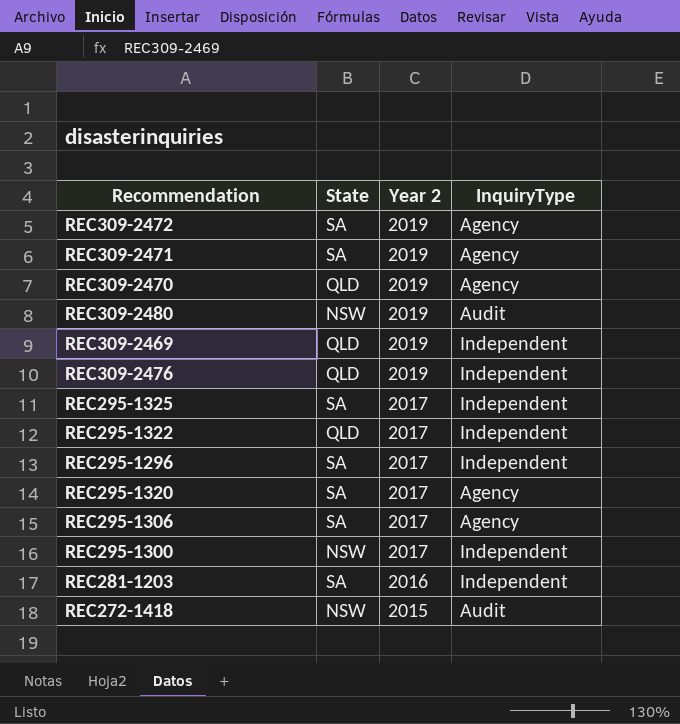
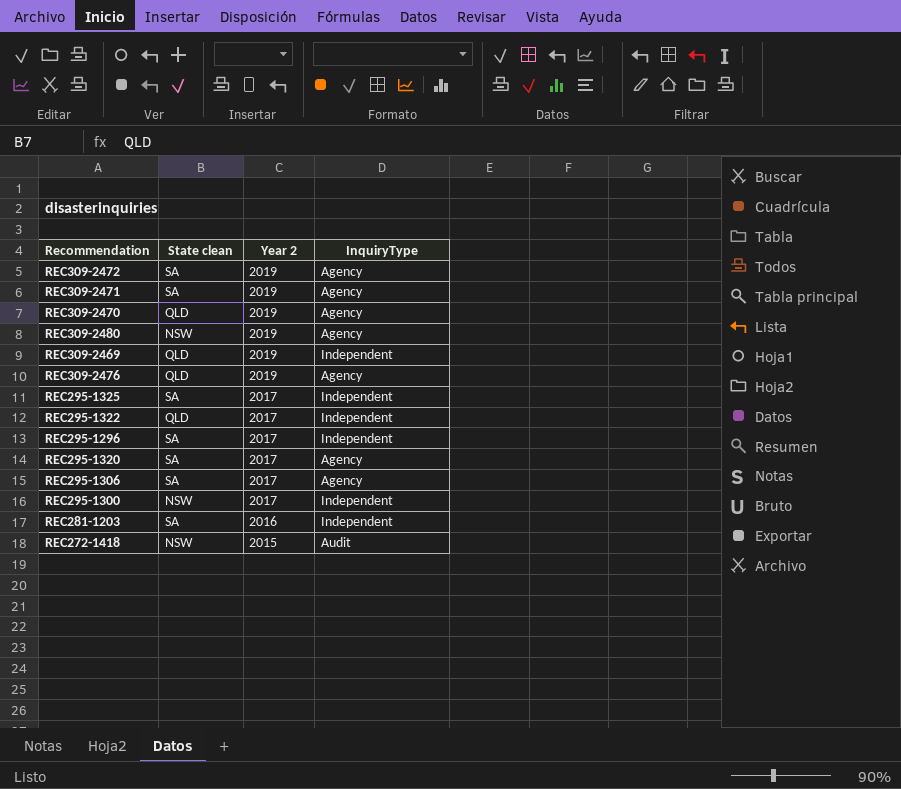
column name: State -> State clean
REC309-2480 | InquiryType: Audit -> Agency
REC309-2476 | InquiryType: Independent -> Agency

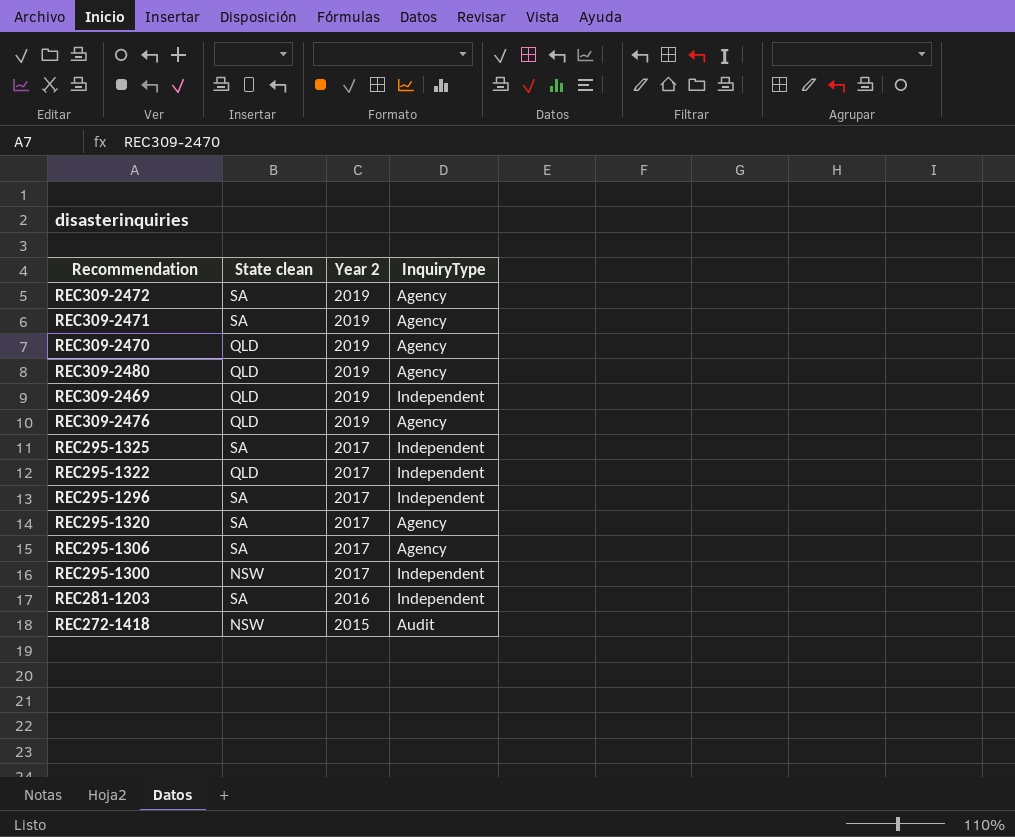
REC309-2480 | State clean: NSW -> QLD

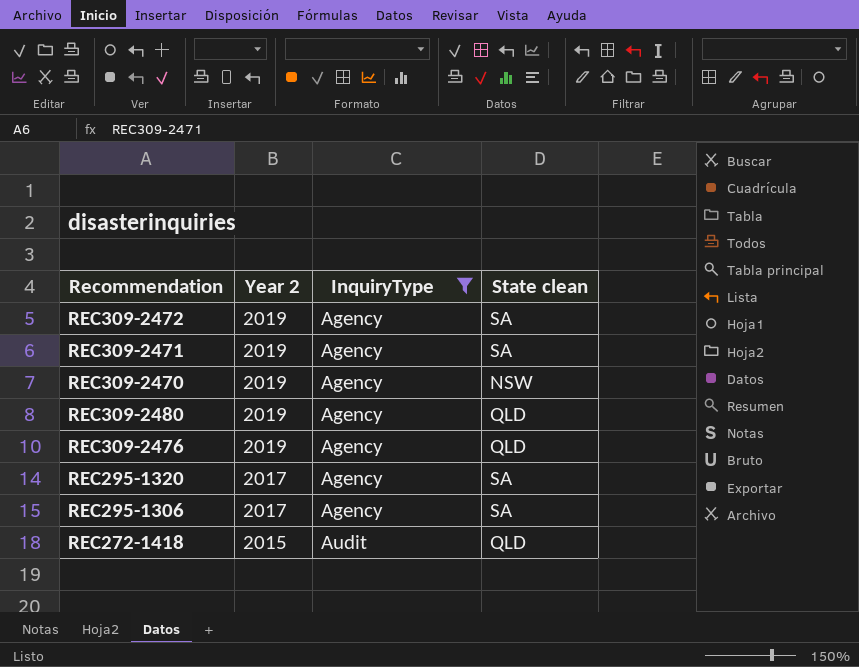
filter: none -> InquiryType != Independent
column State clean | position: 2 -> 4
REC309-2470 | State clean: QLD -> NSW
REC272-1418 | State clean: NSW -> QLD

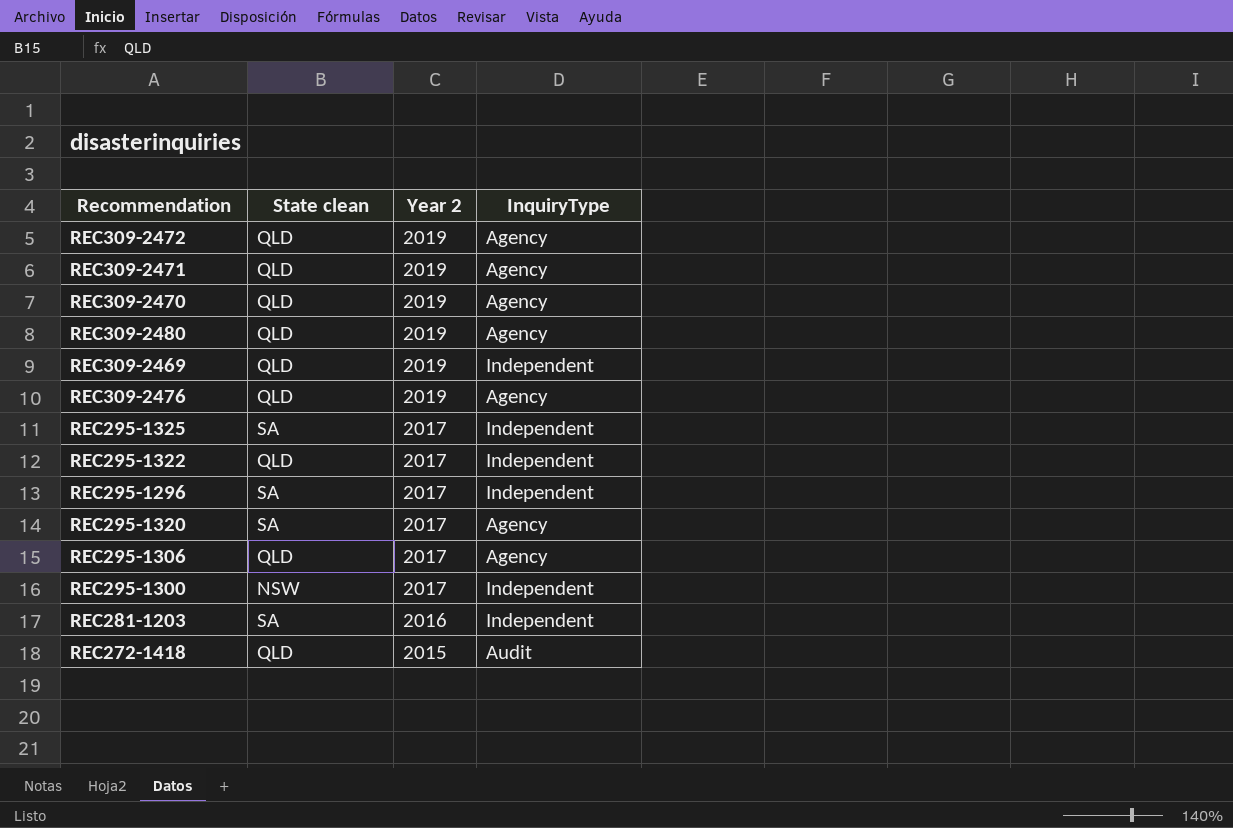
filter: InquiryType != Independent -> none
column State clean | position: 4 -> 2
REC309-2472 | State clean: SA -> QLD
REC309-2471 | State clean: SA -> QLD
REC309-2470 | State clean: NSW -> QLD
REC295-1306 | State clean: SA -> QLD

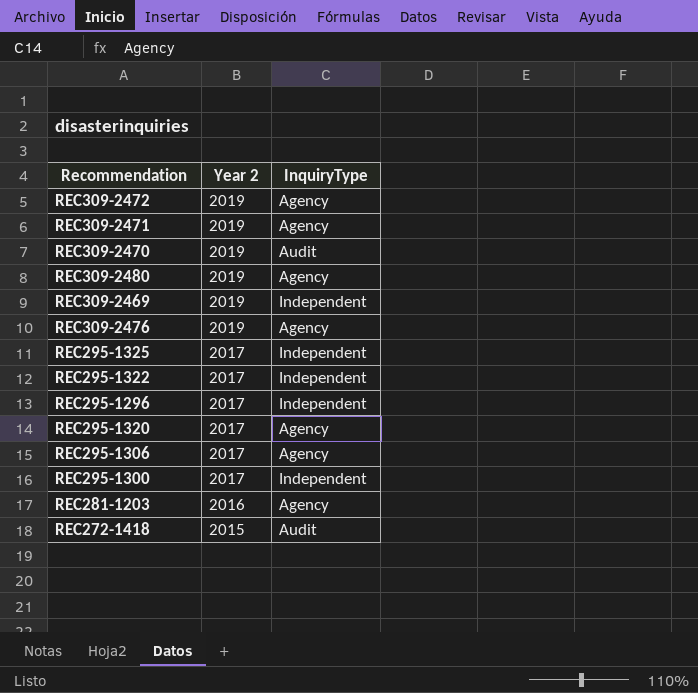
column State clean | position: 2 -> none
REC309-2470 | InquiryType: Agency -> Audit
REC281-1203 | InquiryType: Independent -> Agency

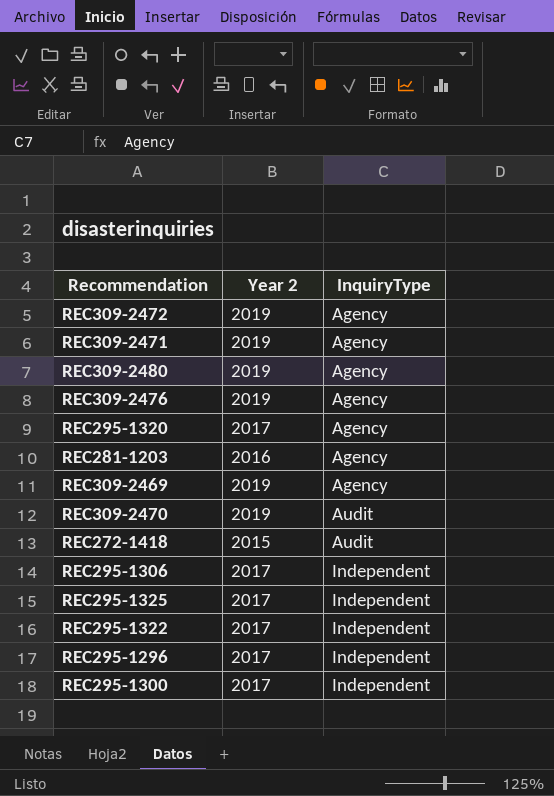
row order: Year 2 descending -> InquiryType ascending
REC309-2469 | InquiryType: Independent -> Agency
REC295-1306 | InquiryType: Agency -> Independent

